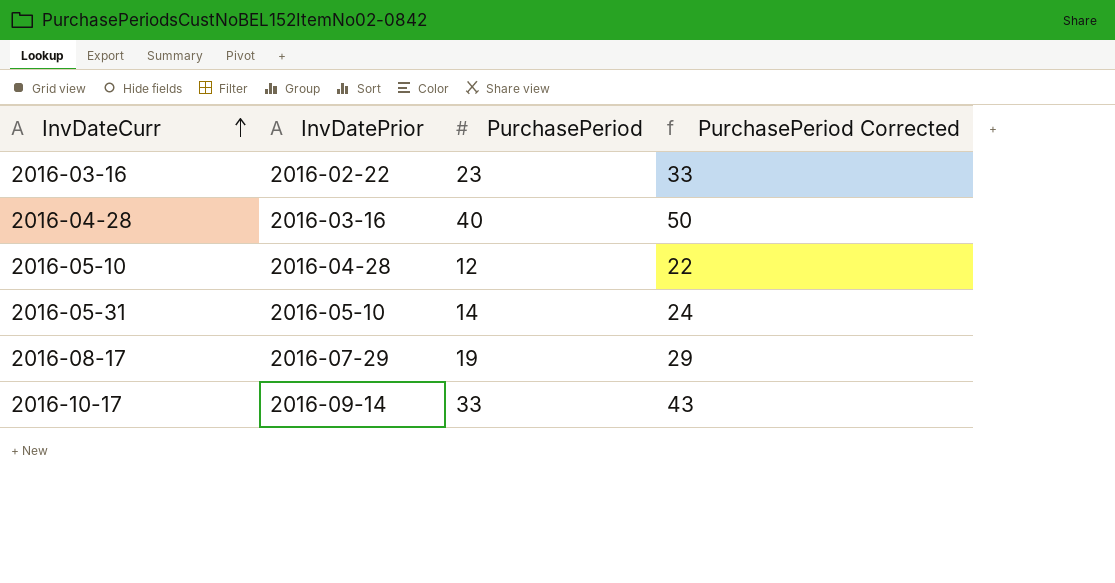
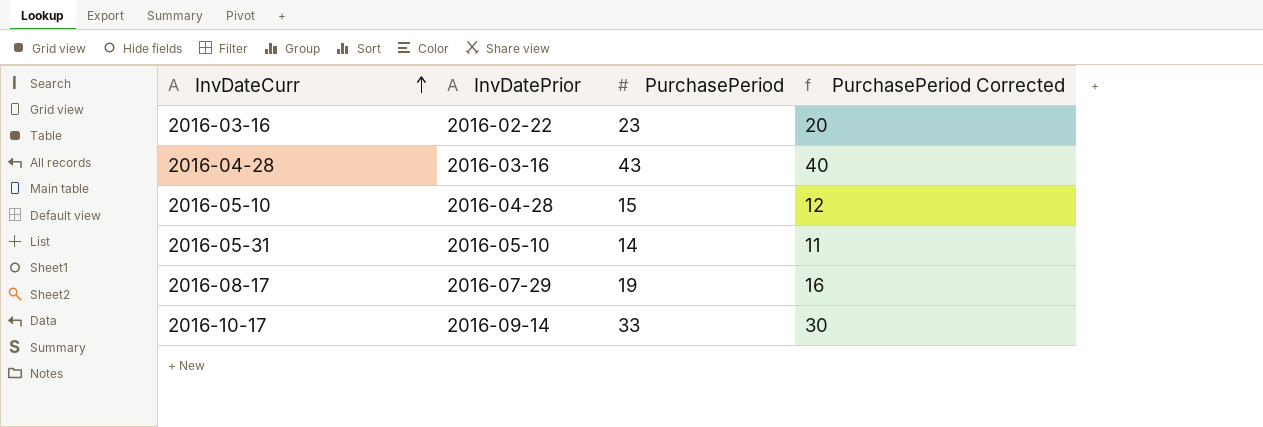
column PurchasePeriod Corrected | formula: [PurchasePeriod] + 10 -> [PurchasePeriod] - 3
2016-04-28 | PurchasePeriod: 40 -> 43
2016-05-10 | PurchasePeriod: 12 -> 15

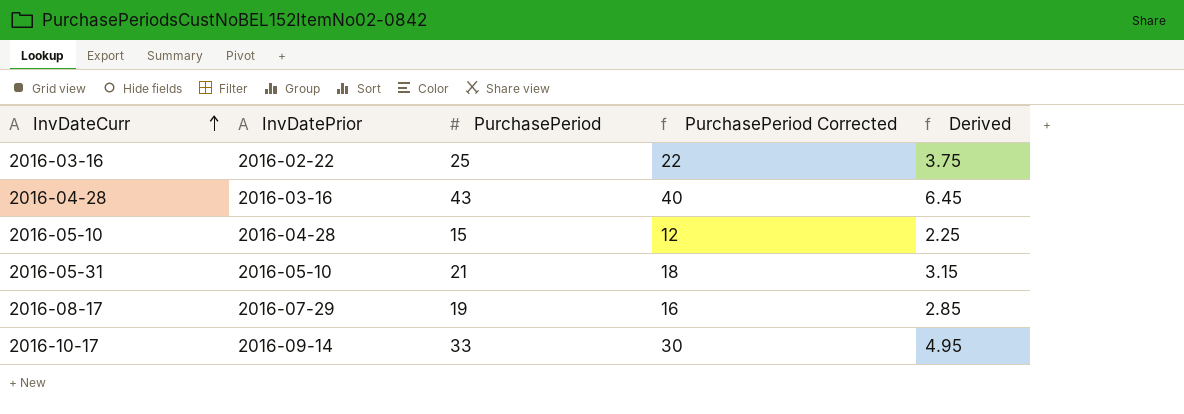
column Derived | formula: none -> [PurchasePeriod] * 0.15
2016-03-16 | PurchasePeriod: 23 -> 25
2016-03-16 | PurchasePeriod Corrected: 20 -> 22
2016-05-31 | PurchasePeriod: 14 -> 21
2016-05-31 | PurchasePeriod Corrected: 11 -> 18

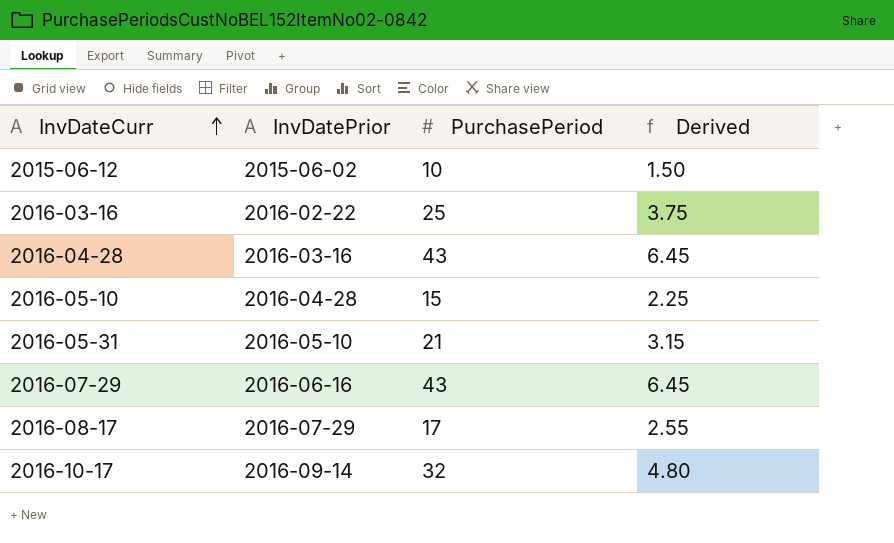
column PurchasePeriod Corrected | formula: [PurchasePeriod] - 3 -> none
row 2015-06-12: none -> 2015-06-02 | 10 | 1.50
row 2016-07-29: none -> 2016-06-16 | 43 | 6.45
2016-08-17 | PurchasePeriod: 19 -> 17
2016-08-17 | Derived: 2.85 -> 2.55
2016-10-17 | PurchasePeriod: 33 -> 32
2016-10-17 | Derived: 4.95 -> 4.80

